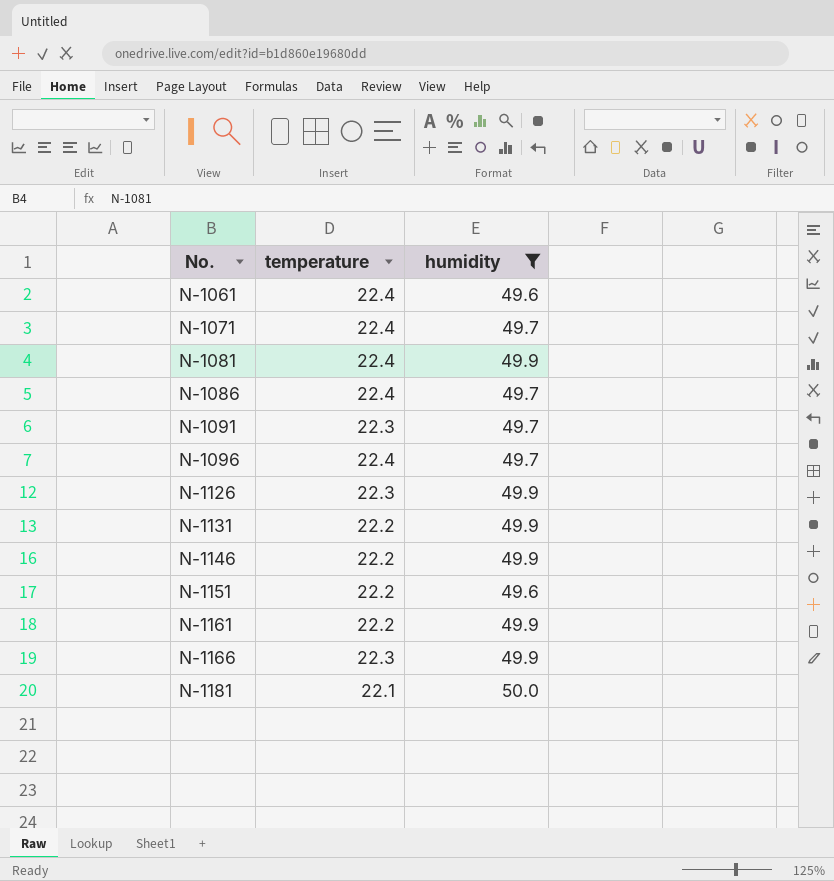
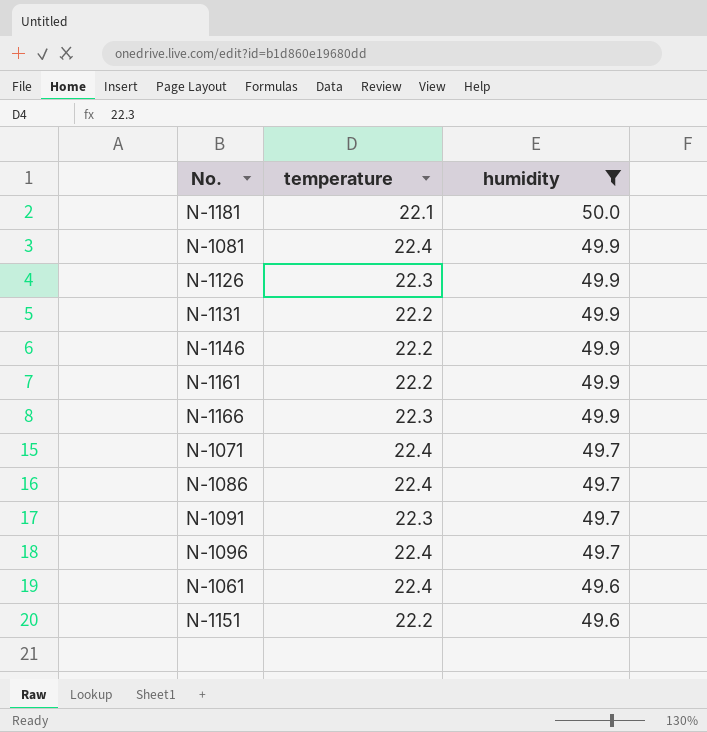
row order: No. ascending -> humidity descending

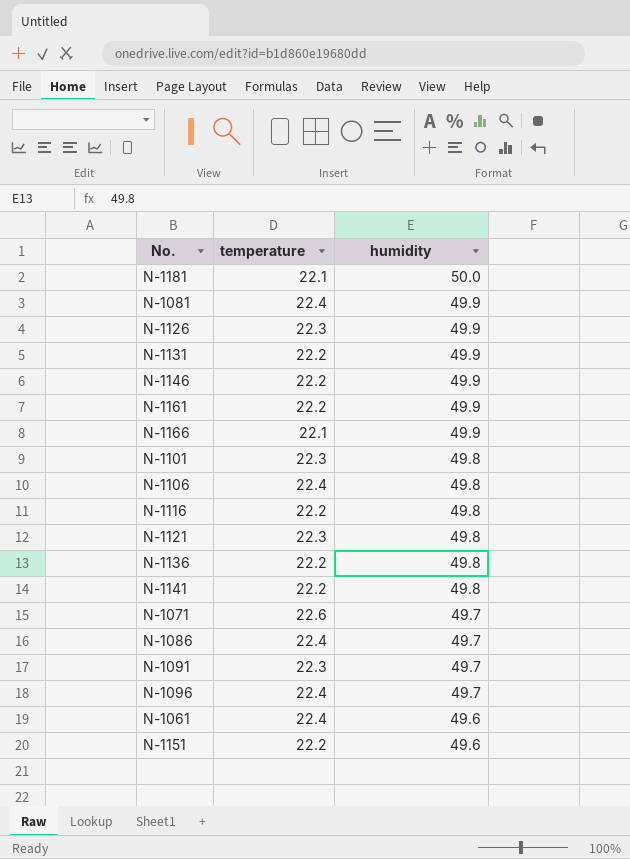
filter: humidity != 49.8 -> none
N-1166 | temperature: 22.3 -> 22.1
N-1071 | temperature: 22.4 -> 22.6

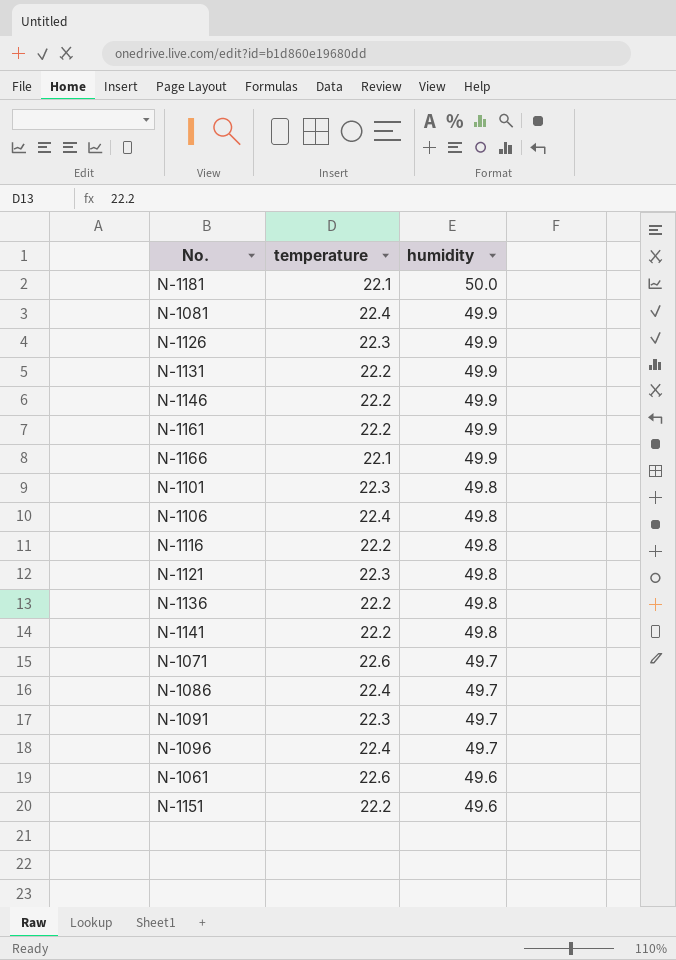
N-1061 | temperature: 22.4 -> 22.6

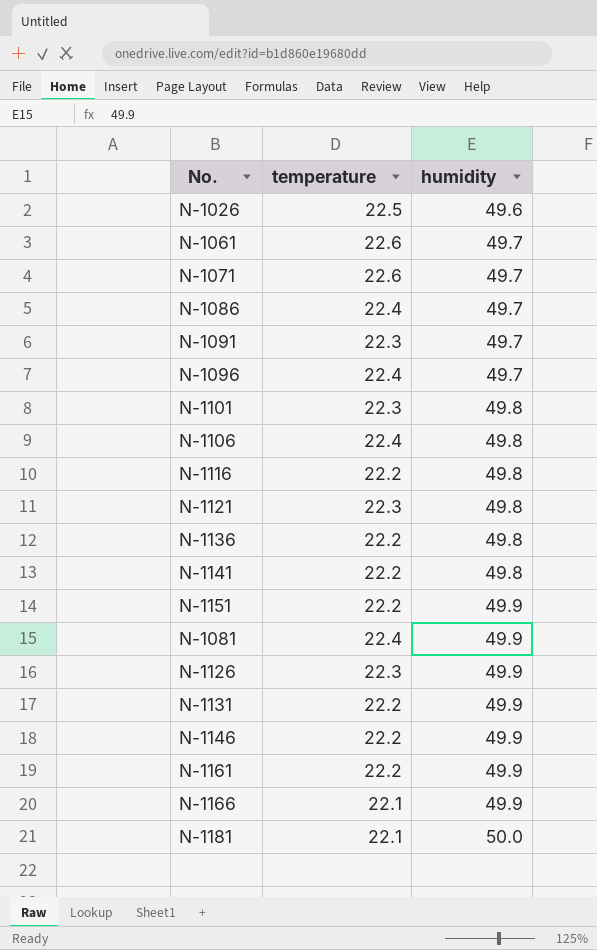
row order: humidity descending -> humidity ascending
row N-1026: none -> 22.5 | 49.6
N-1061 | humidity: 49.6 -> 49.7
N-1151 | humidity: 49.6 -> 49.9

